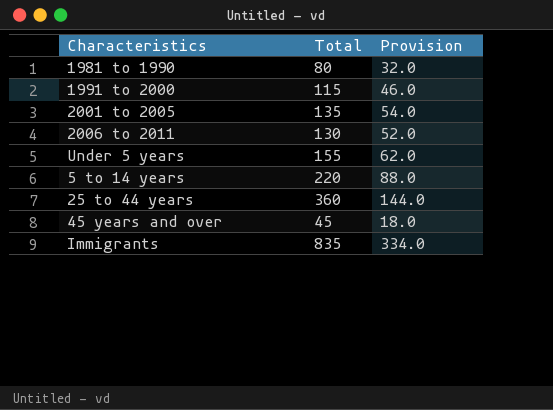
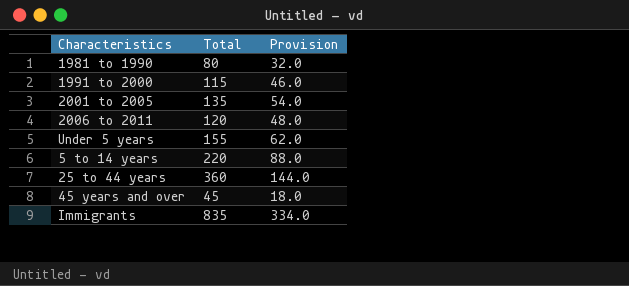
2006 to 2011 | Total: 130 -> 120
2006 to 2011 | Provision: 52.0 -> 48.0

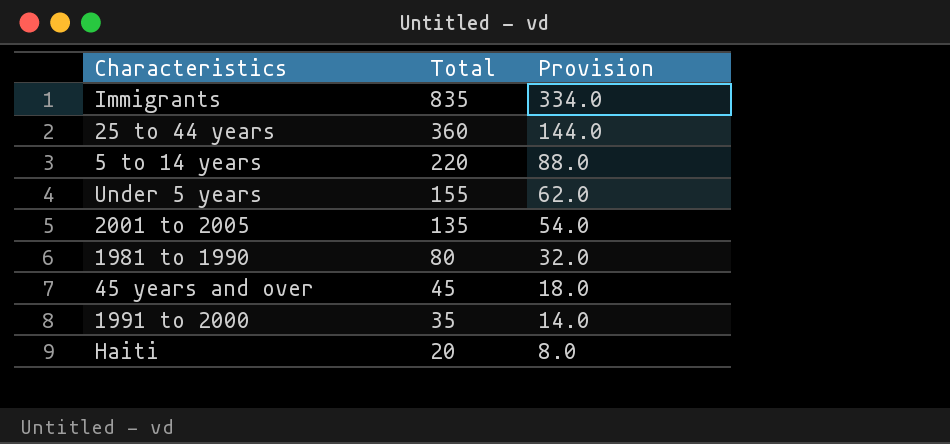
row order: none -> Total descending
row 2006 to 2011: 120 | 48.0 -> none
1991 to 2000 | Total: 115 -> 35
1991 to 2000 | Provision: 46.0 -> 14.0
row Haiti: none -> 20 | 8.0

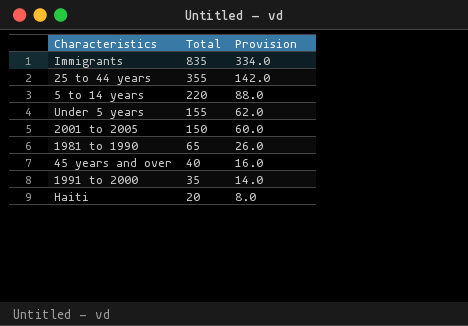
25 to 44 years | Total: 360 -> 355
25 to 44 years | Provision: 144.0 -> 142.0
2001 to 2005 | Total: 135 -> 150
2001 to 2005 | Provision: 54.0 -> 60.0
1981 to 1990 | Total: 80 -> 65
1981 to 1990 | Provision: 32.0 -> 26.0
45 years and over | Total: 45 -> 40
45 years and over | Provision: 18.0 -> 16.0

